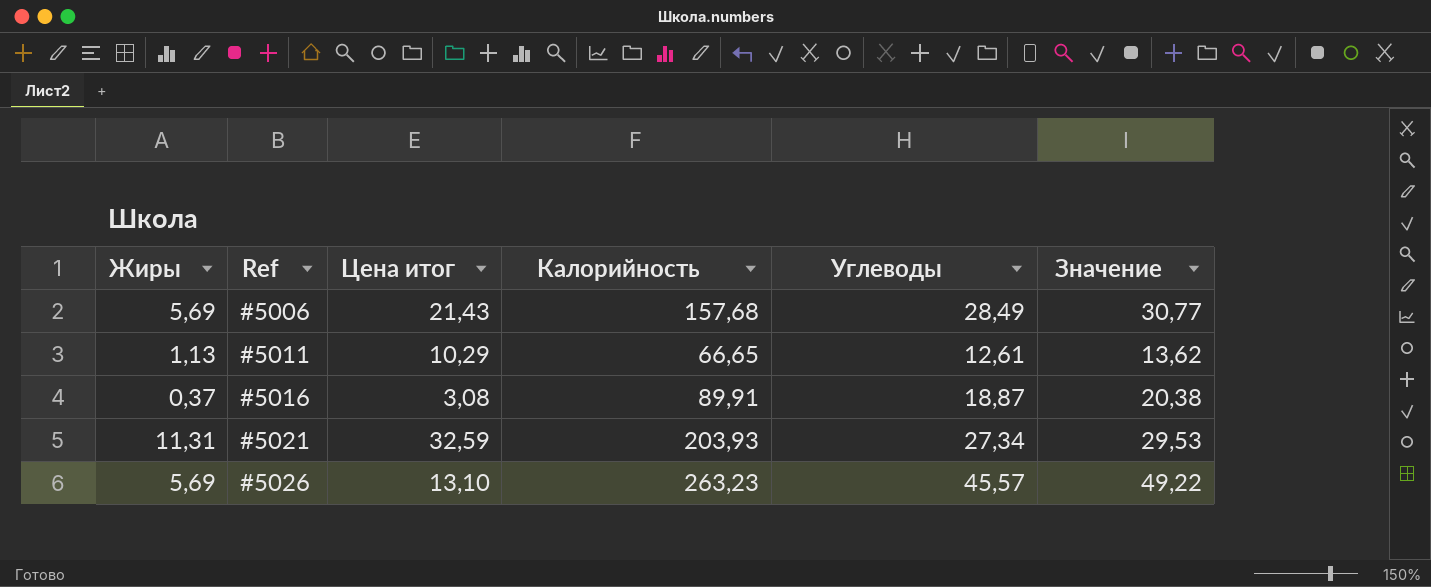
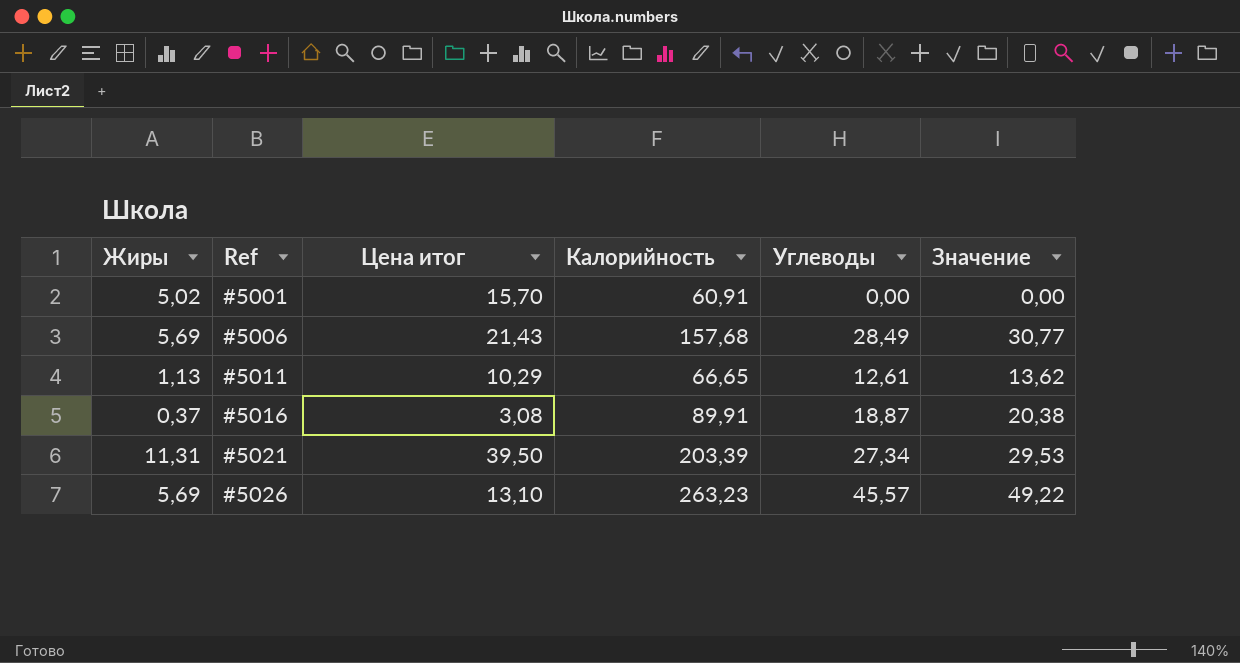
row #5001: none -> 5,02 | 15,70 | 60,91 | 0,00 | 0,00
#5021 | Цена итог: 32,59 -> 39,50
#5021 | Калорийность: 203,93 -> 203,39

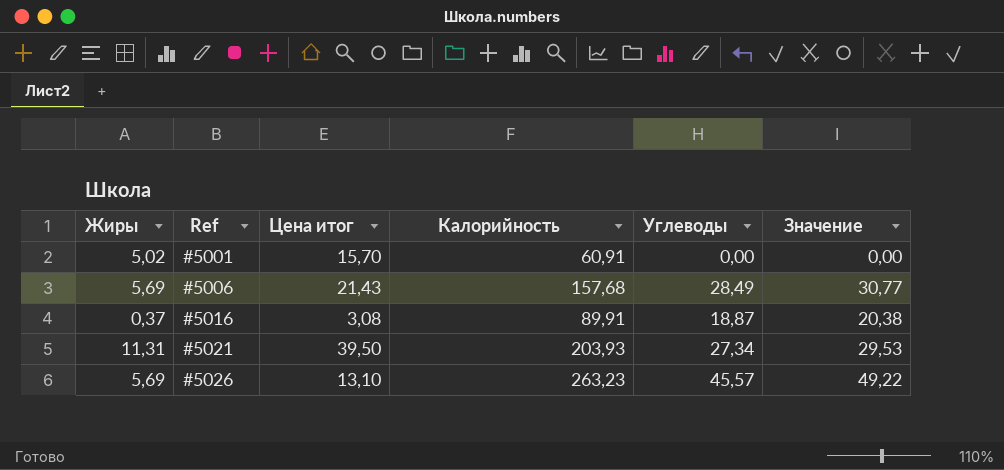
row #5011: 1,13 | 10,29 | 66,65 | 12,61 | 13,62 -> none
#5021 | Калорийность: 203,39 -> 203,93

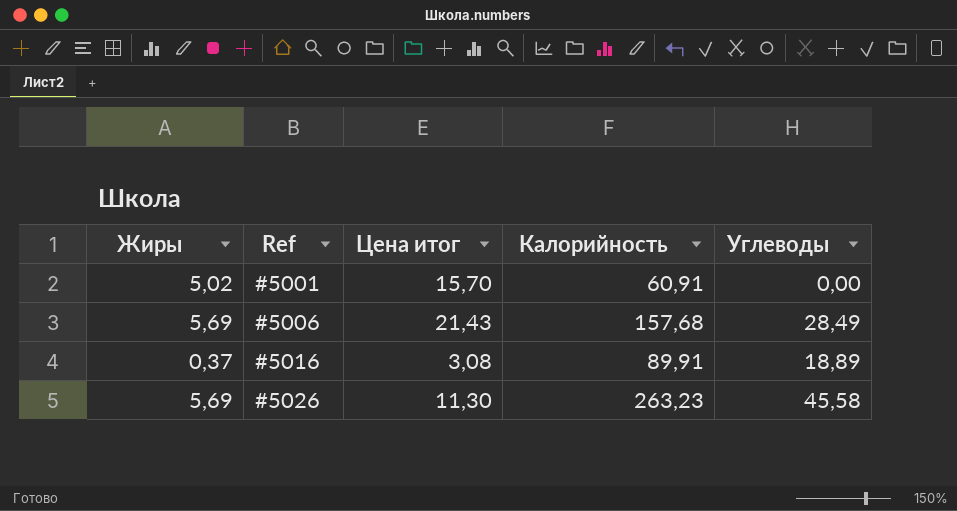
column Значение | formula: [Углеводы] * 1,08 -> none
row #5021: 11,31 | 39,50 | 203,93 | 27,34 | 29,53 -> none
#5016 | Углеводы: 18,87 -> 18,89
#5026 | Цена итог: 13,10 -> 11,30
#5026 | Углеводы: 45,57 -> 45,58

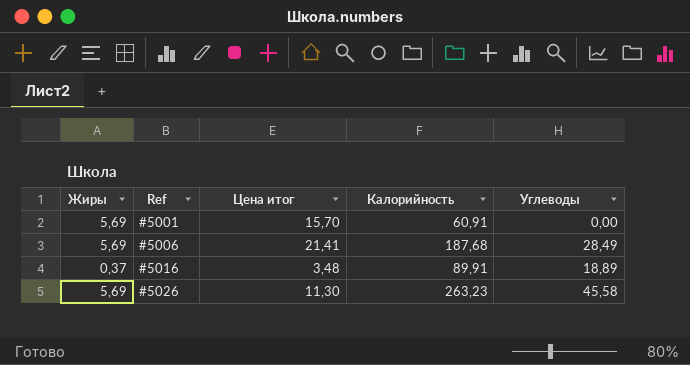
#5001 | Жиры: 5,02 -> 5,69
#5006 | Цена итог: 21,43 -> 21,41
#5006 | Калорийность: 157,68 -> 187,68
#5016 | Цена итог: 3,08 -> 3,48

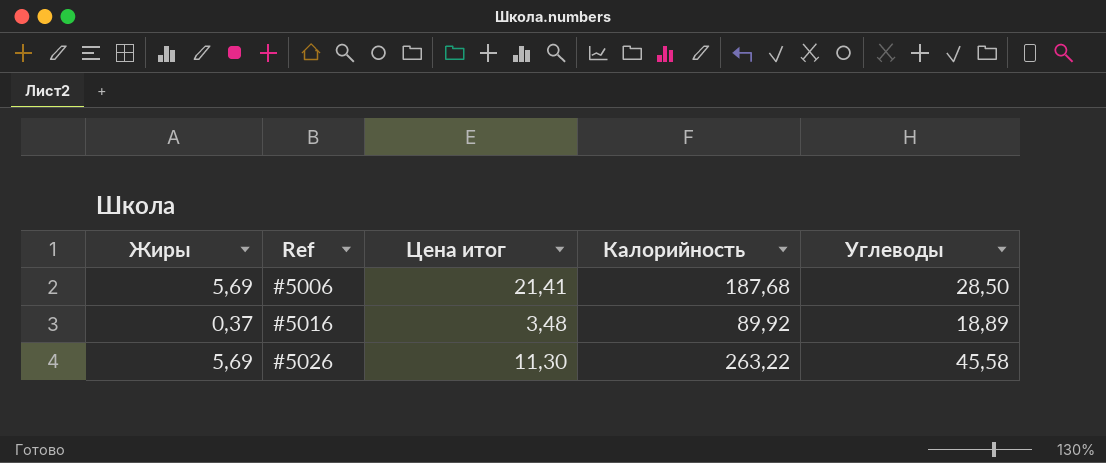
row #5001: 5,69 | 15,70 | 60,91 | 0,00 -> none
#5006 | Углеводы: 28,49 -> 28,50
#5016 | Калорийность: 89,91 -> 89,92
#5026 | Калорийность: 263,23 -> 263,22

